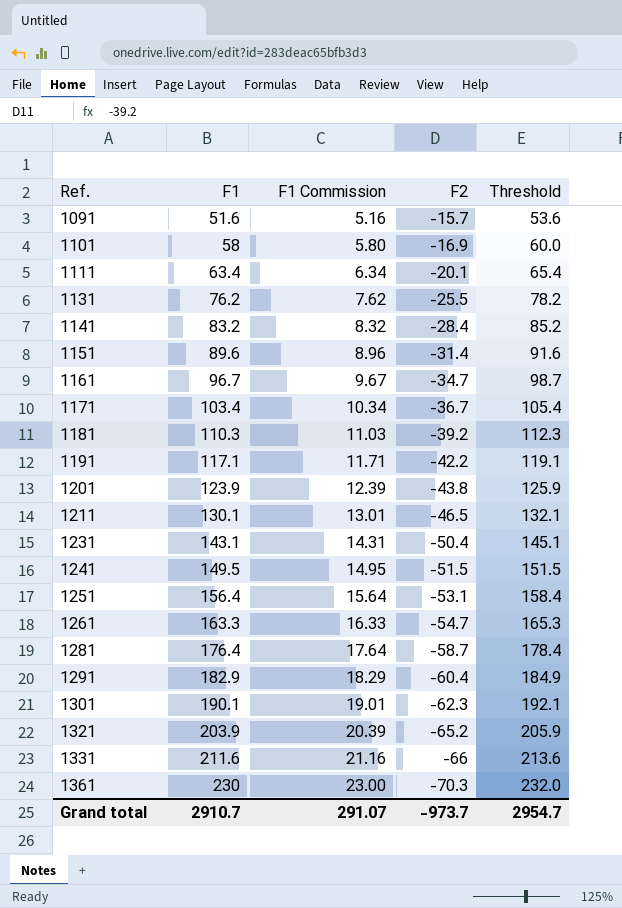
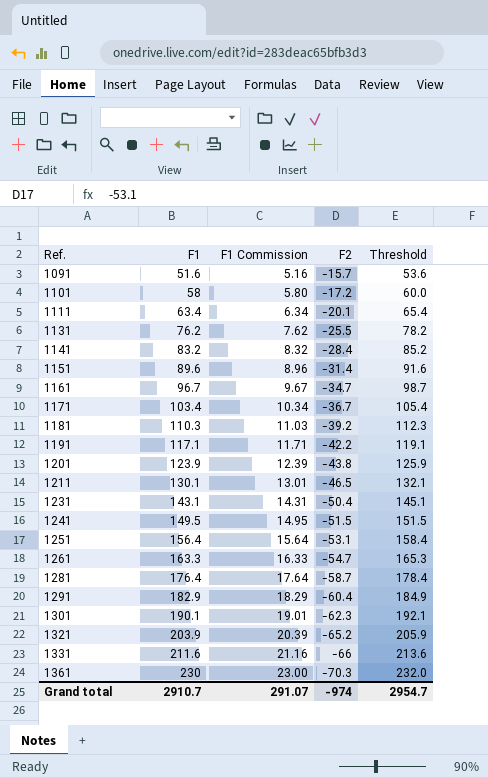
1101 | F2: -16.9 -> -17.2
Grand total | F2: -973.7 -> -974

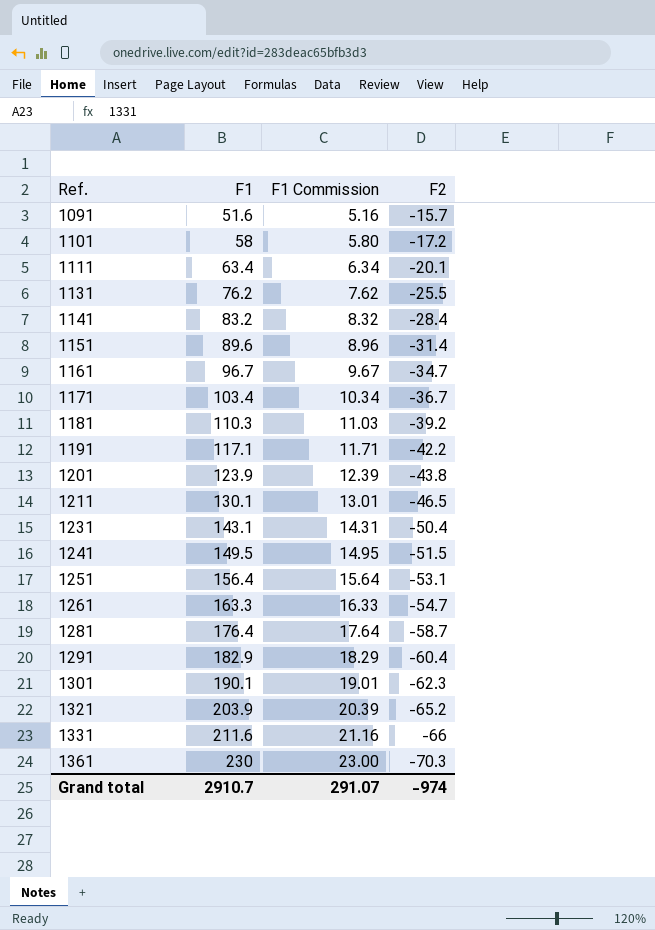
column Threshold | formula: [F1] + 2 -> none

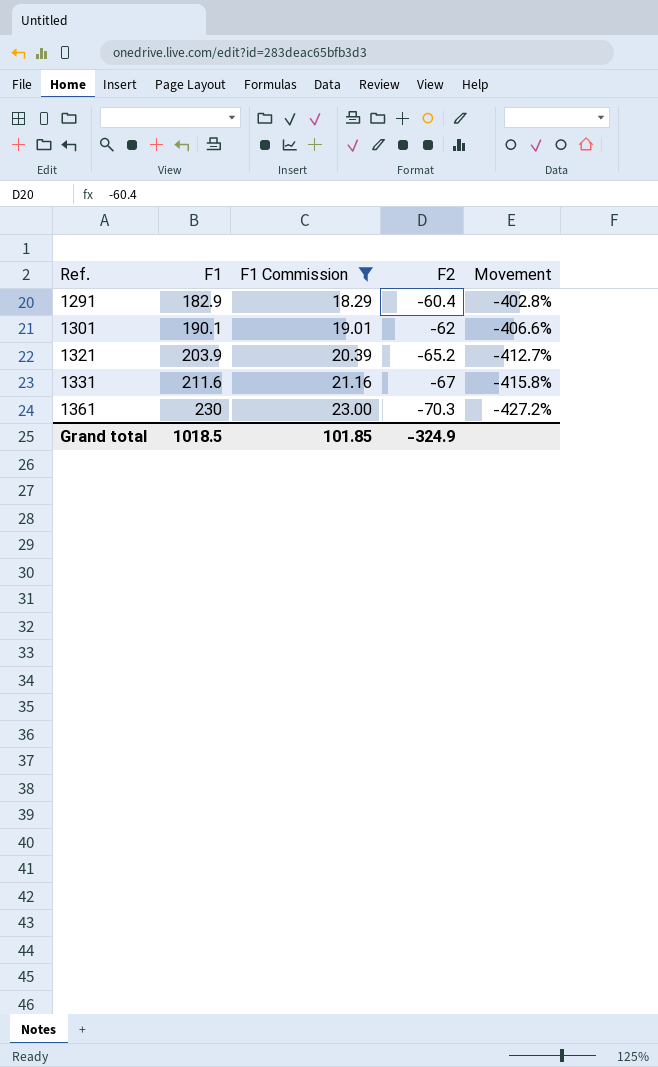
filter: none -> F1 Commission >= 18.29
column Movement | formula: none -> ([F1] - [F2]) / [F2]
1301 | F2: -62.3 -> -62
1331 | F2: -66 -> -67
Grand total | F1: 2910.7 -> 1018.5
Grand total | F1 Commission: 291.07 -> 101.85
Grand total | F2: -974 -> -324.9

